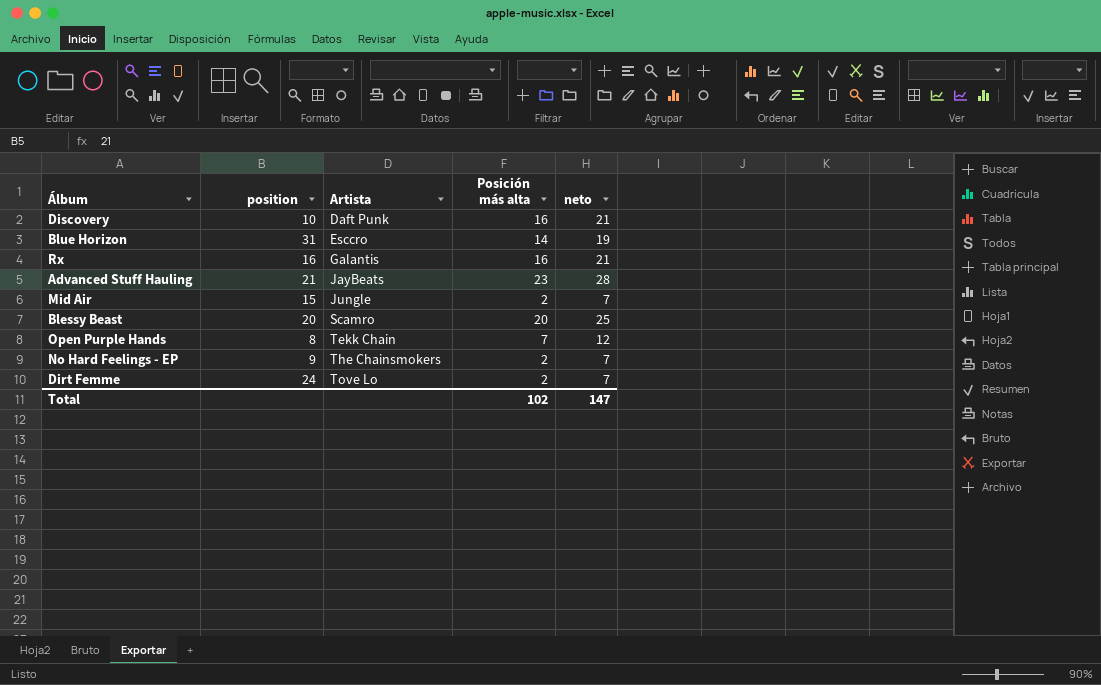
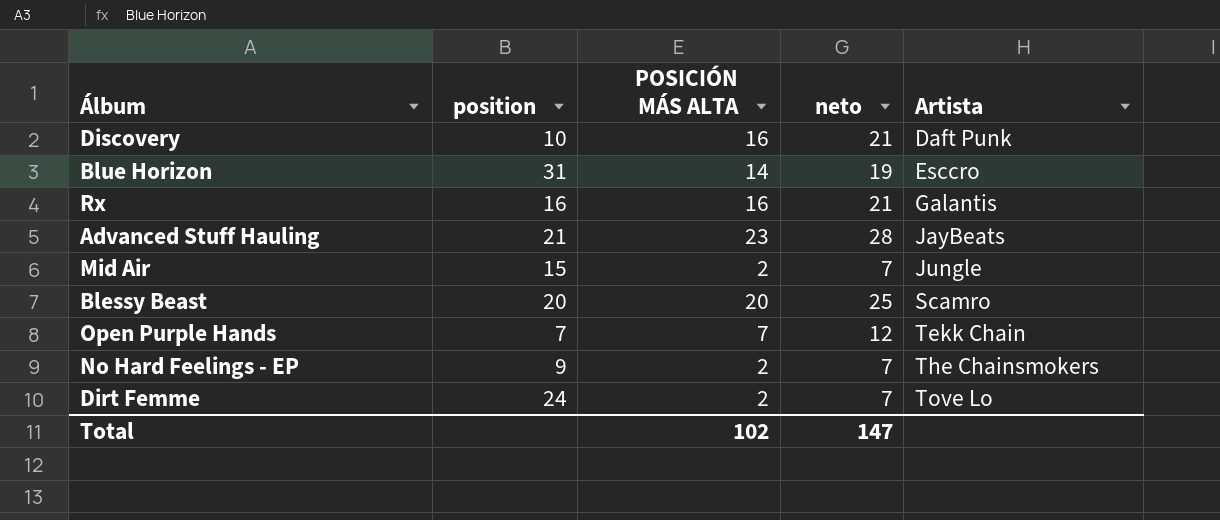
column name: Posición más alta -> POSICIÓN MÁS ALTA
column Artista | position: 3 -> 5
Open Purple Hands | position: 8 -> 7

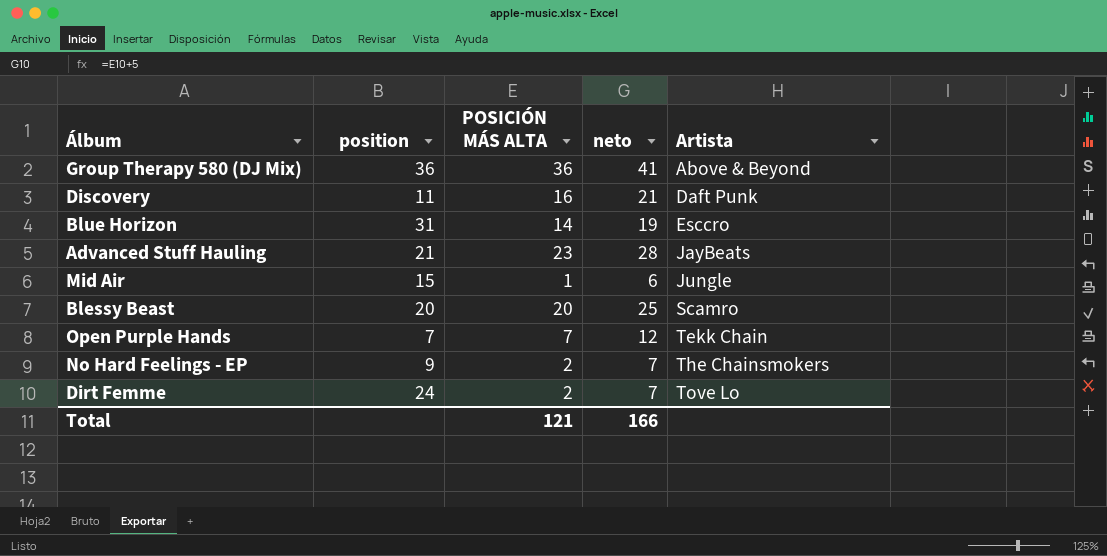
row Rx: 16 | 16 | 21 | Galantis -> none
row Group Therapy 580 (DJ Mix): none -> 36 | 36 | 41 | Above & Beyond
Discovery | position: 10 -> 11
Mid Air | POSICIÓN MÁS ALTA: 2 -> 1
Mid Air | neto: 7 -> 6
Total | POSICIÓN MÁS ALTA: 102 -> 121
Total | neto: 147 -> 166

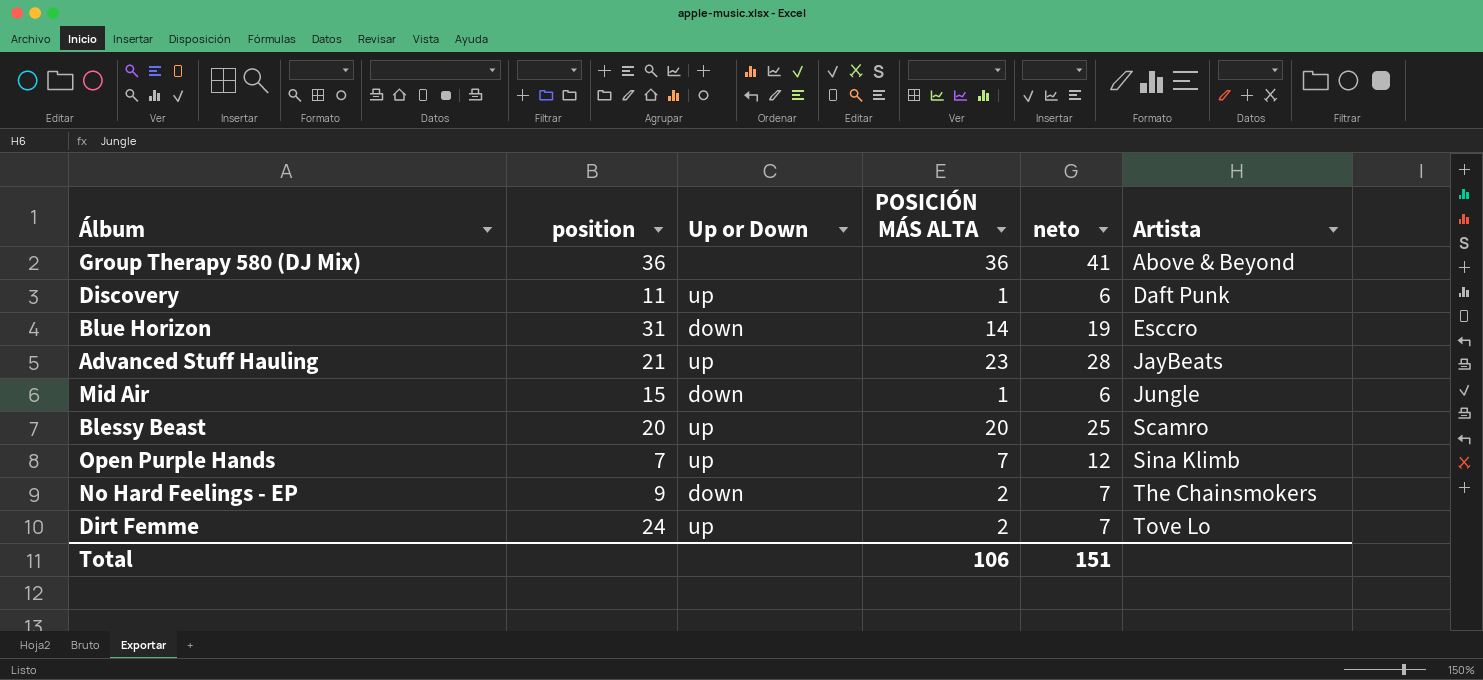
column Up or Down | position: none -> 3
Discovery | POSICIÓN MÁS ALTA: 16 -> 1
Discovery | neto: 21 -> 6
Open Purple Hands | Artista: Tekk Chain -> Sina Klimb
Total | POSICIÓN MÁS ALTA: 121 -> 106
Total | neto: 166 -> 151

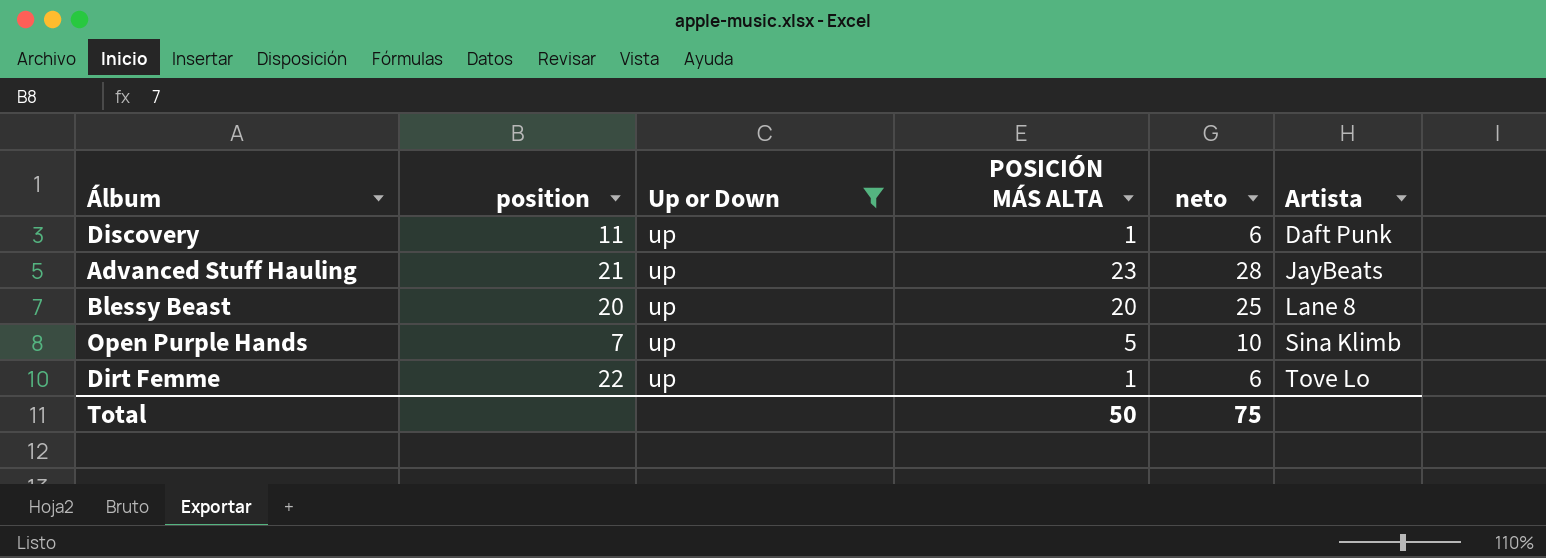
filter: none -> Up or Down = up
Blessy Beast | Artista: Scamro -> Lane 8
Open Purple Hands | POSICIÓN MÁS ALTA: 7 -> 5
Open Purple Hands | neto: 12 -> 10
Dirt Femme | position: 24 -> 22
Dirt Femme | POSICIÓN MÁS ALTA: 2 -> 1
Dirt Femme | neto: 7 -> 6
Total | POSICIÓN MÁS ALTA: 106 -> 50
Total | neto: 151 -> 75

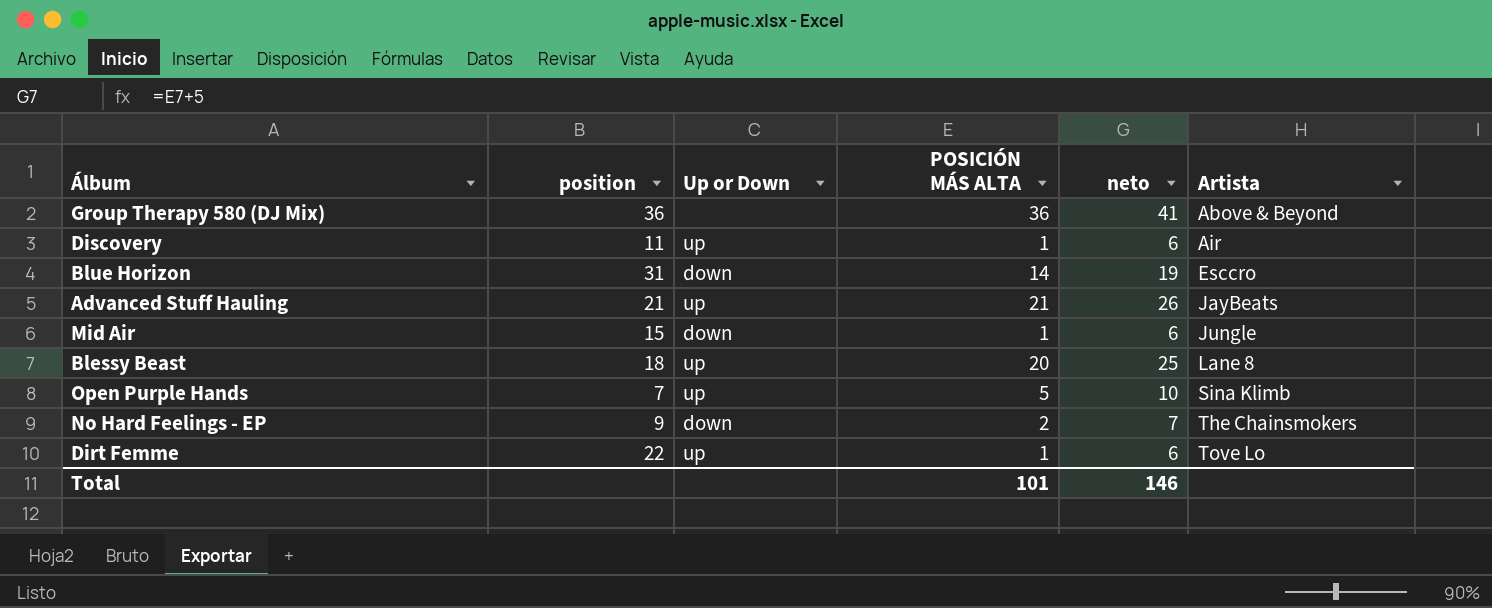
filter: Up or Down = up -> none
Discovery | Artista: Daft Punk -> Air
Advanced Stuff Hauling | POSICIÓN MÁS ALTA: 23 -> 21
Advanced Stuff Hauling | neto: 28 -> 26
Blessy Beast | position: 20 -> 18
Total | POSICIÓN MÁS ALTA: 50 -> 101
Total | neto: 75 -> 146

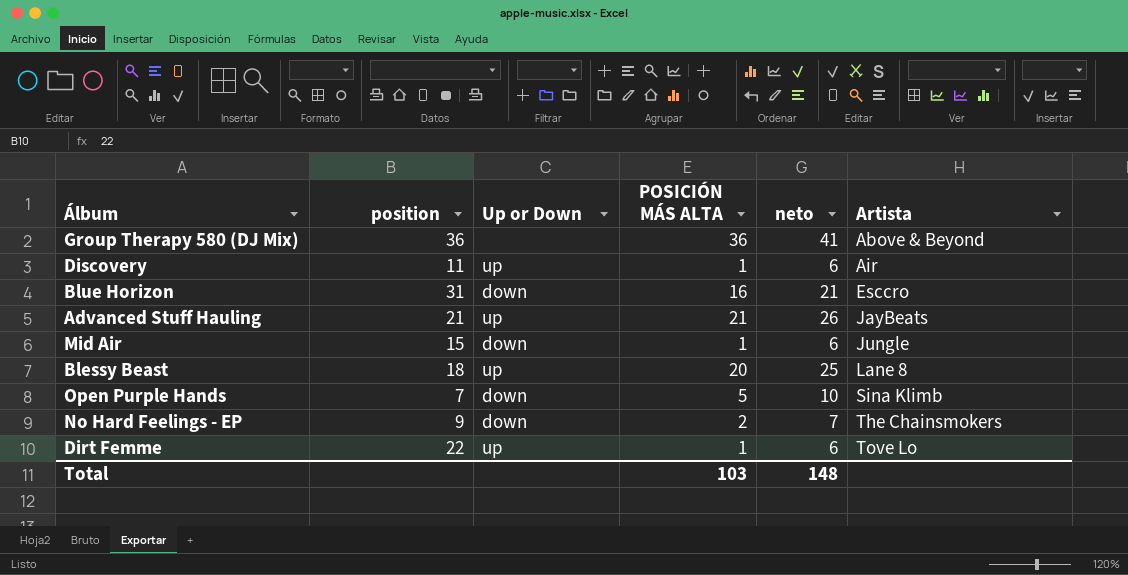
Blue Horizon | POSICIÓN MÁS ALTA: 14 -> 16
Blue Horizon | neto: 19 -> 21
Open Purple Hands | Up or Down: up -> down
Total | POSICIÓN MÁS ALTA: 101 -> 103
Total | neto: 146 -> 148

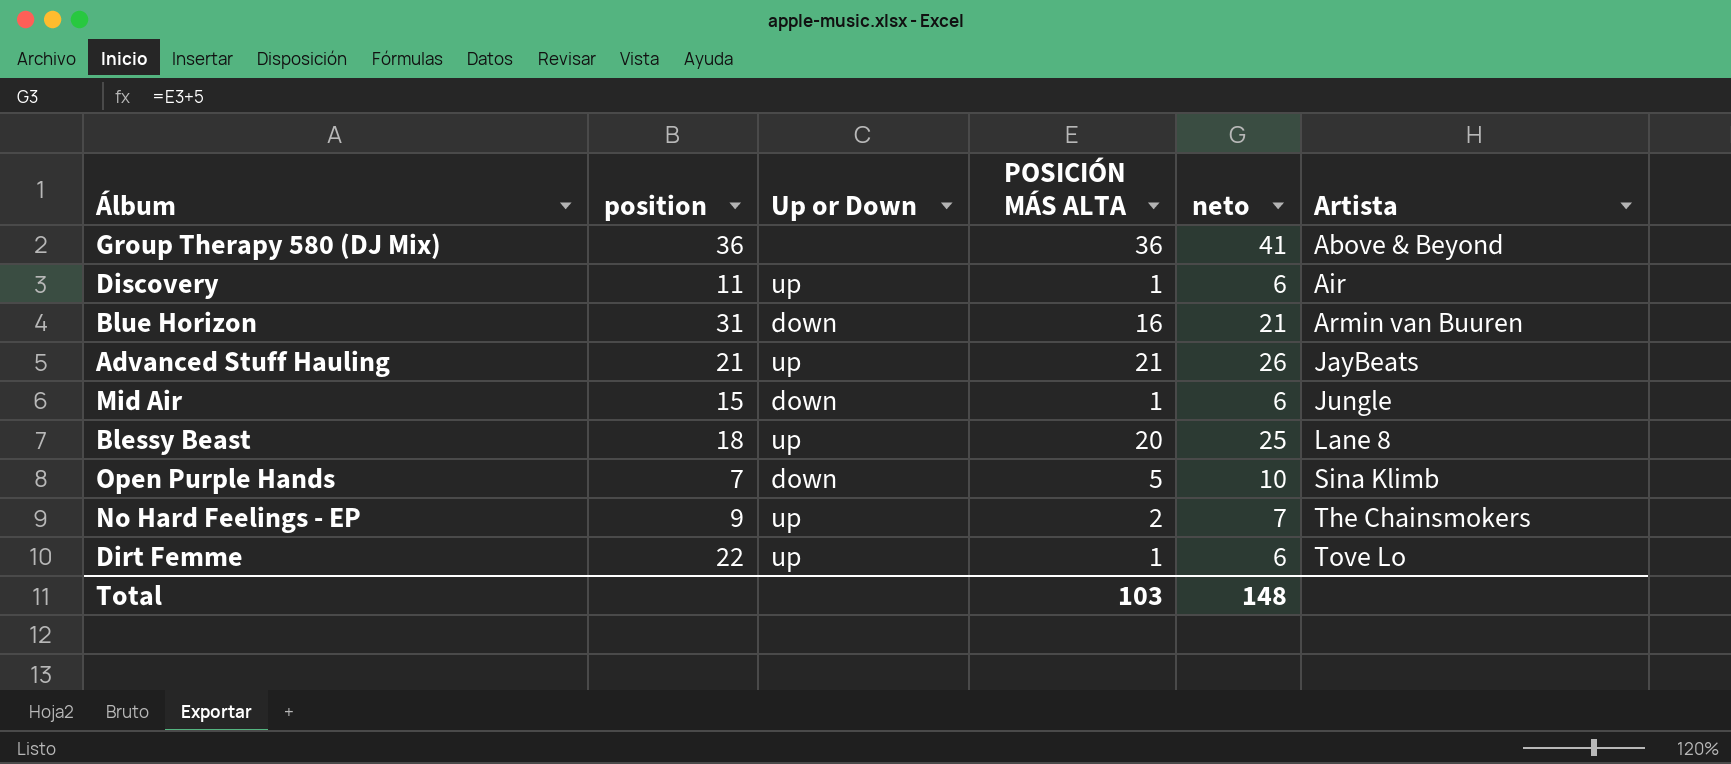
Blue Horizon | Artista: Esccro -> Armin van Buuren
No Hard Feelings - EP | Up or Down: down -> up

